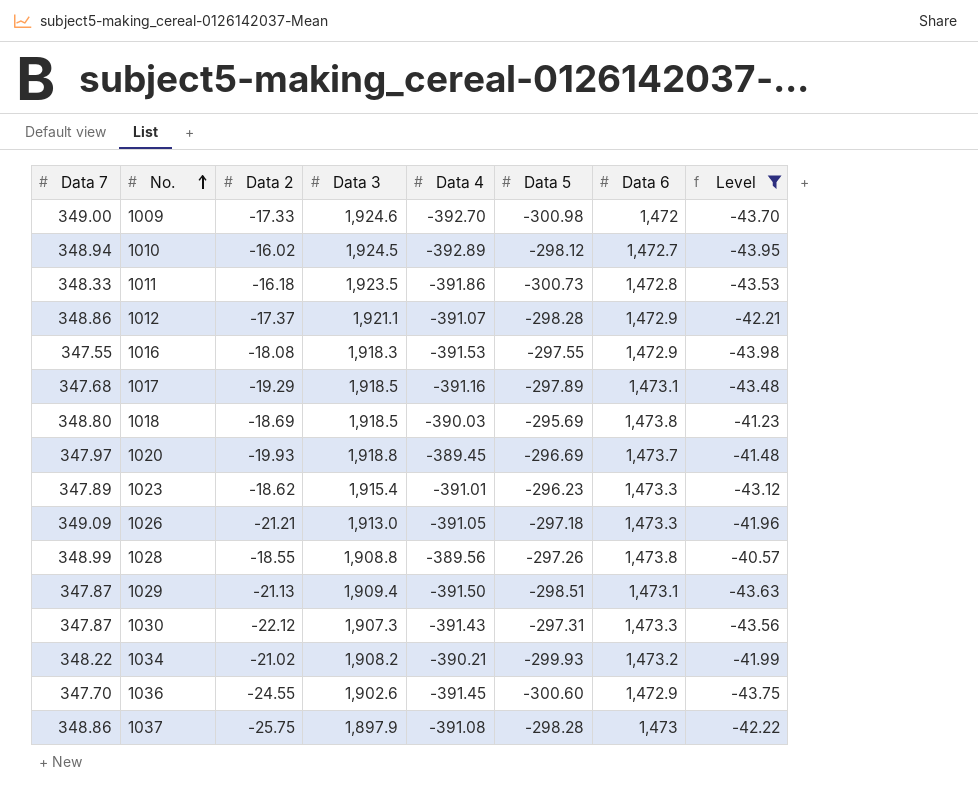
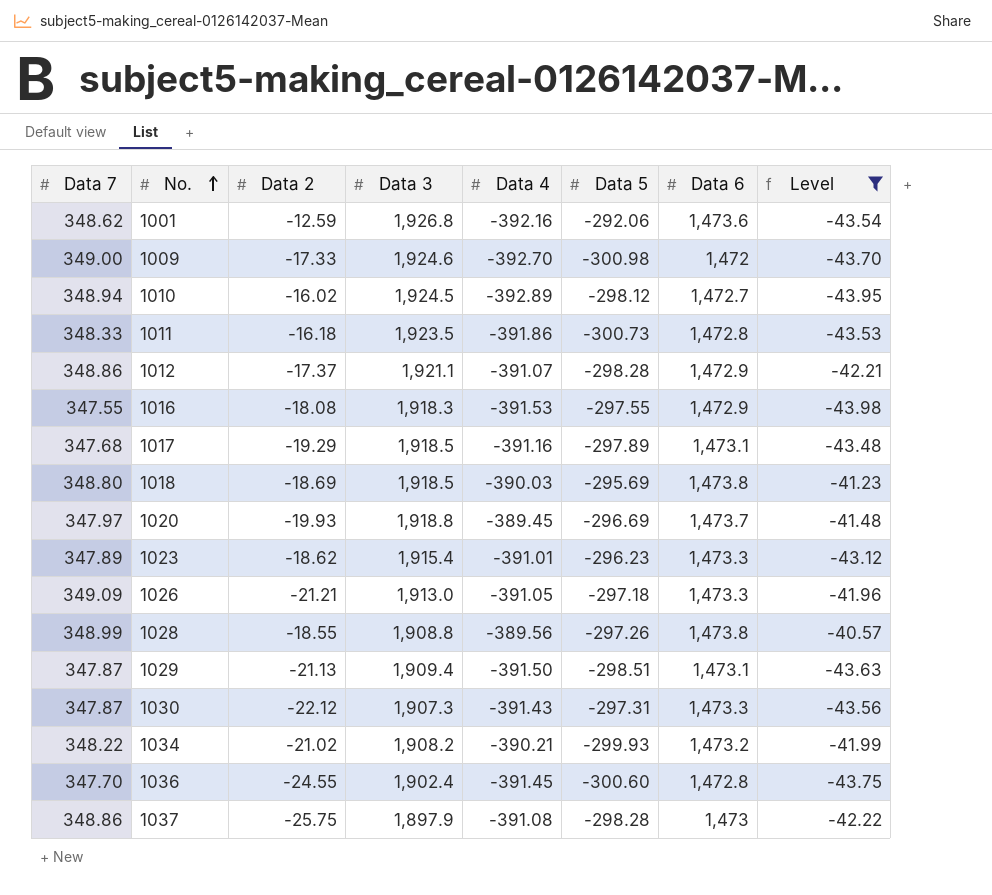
row 1001: none -> 348.62 | -12.59 | 1,926.8 | -392.16 | -292.06 | 1,473.6 | -43.54
1036 | Data 3: 1,902.6 -> 1,902.4
1036 | Data 6: 1,472.9 -> 1,472.8

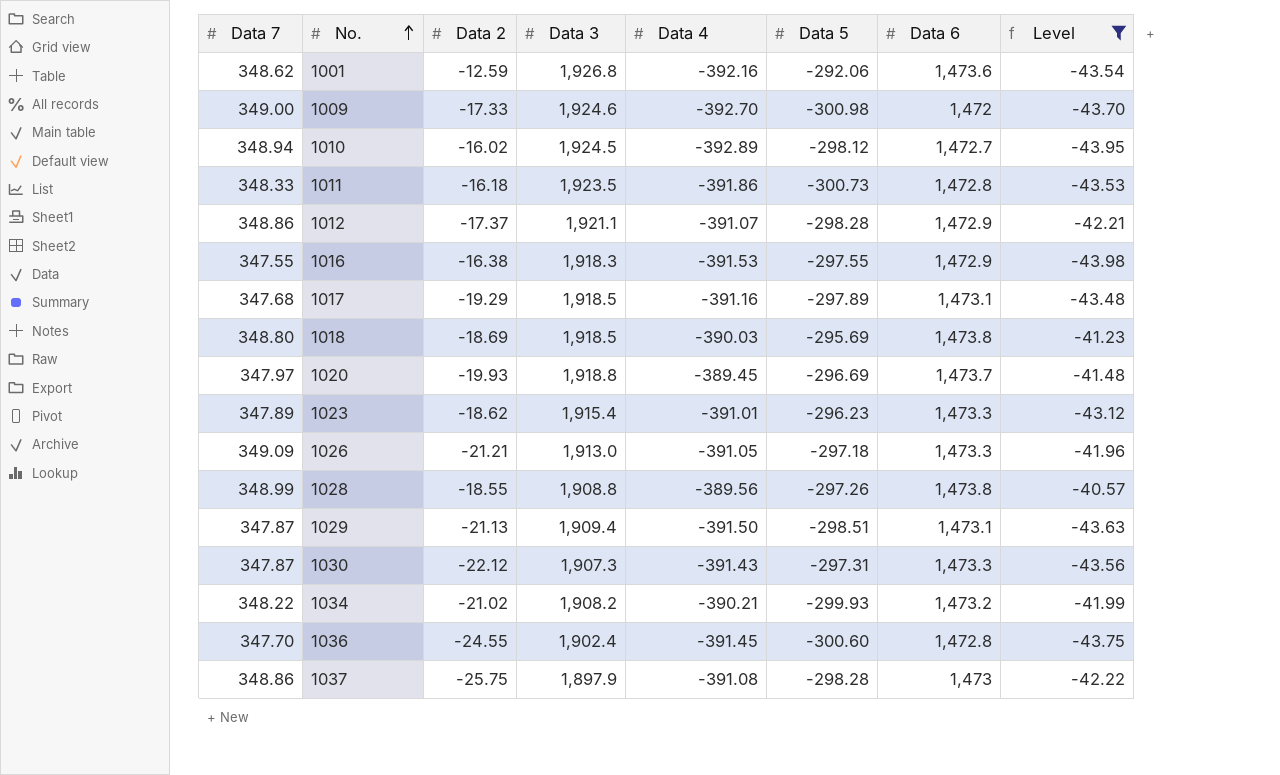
1016 | Data 2: -18.08 -> -16.38

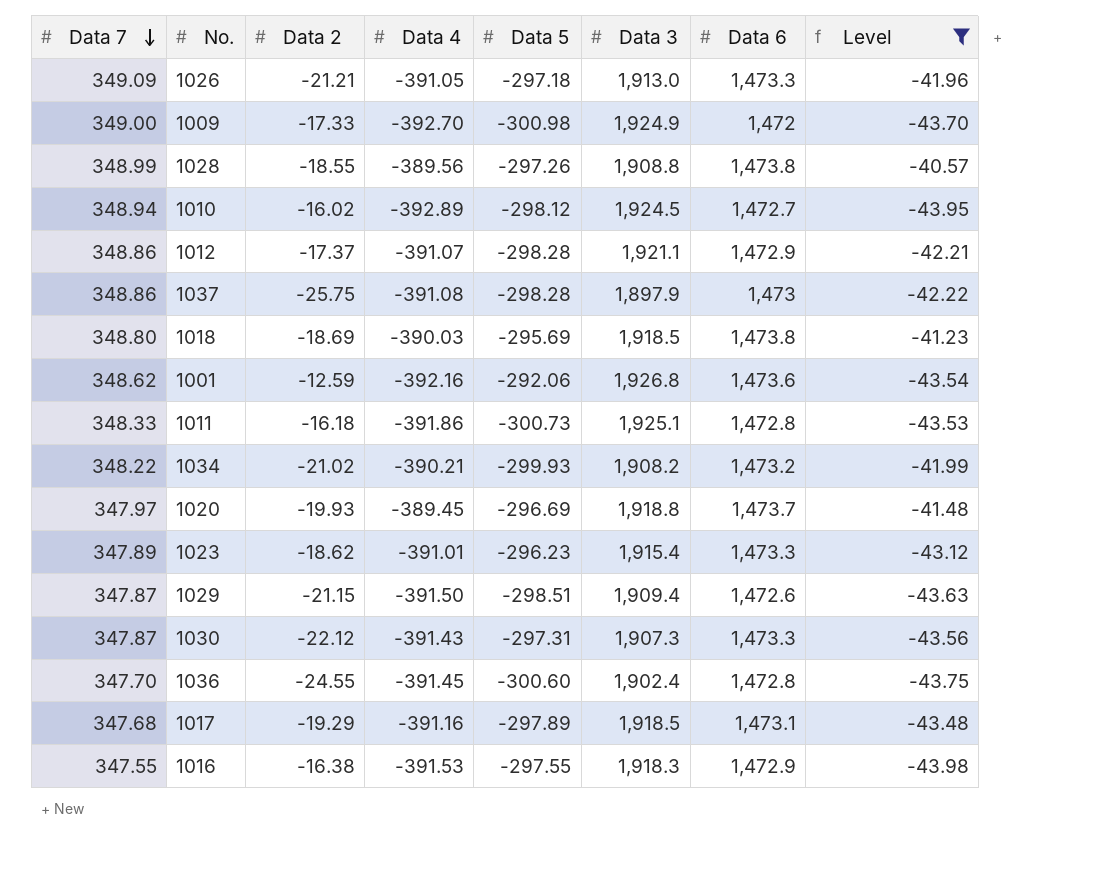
row order: No. ascending -> Data 7 descending
column Data 3 | position: 4 -> 6
1009 | Data 3: 1,924.6 -> 1,924.9
1011 | Data 3: 1,923.5 -> 1,925.1
1029 | Data 2: -21.13 -> -21.15
1029 | Data 6: 1,473.1 -> 1,472.6

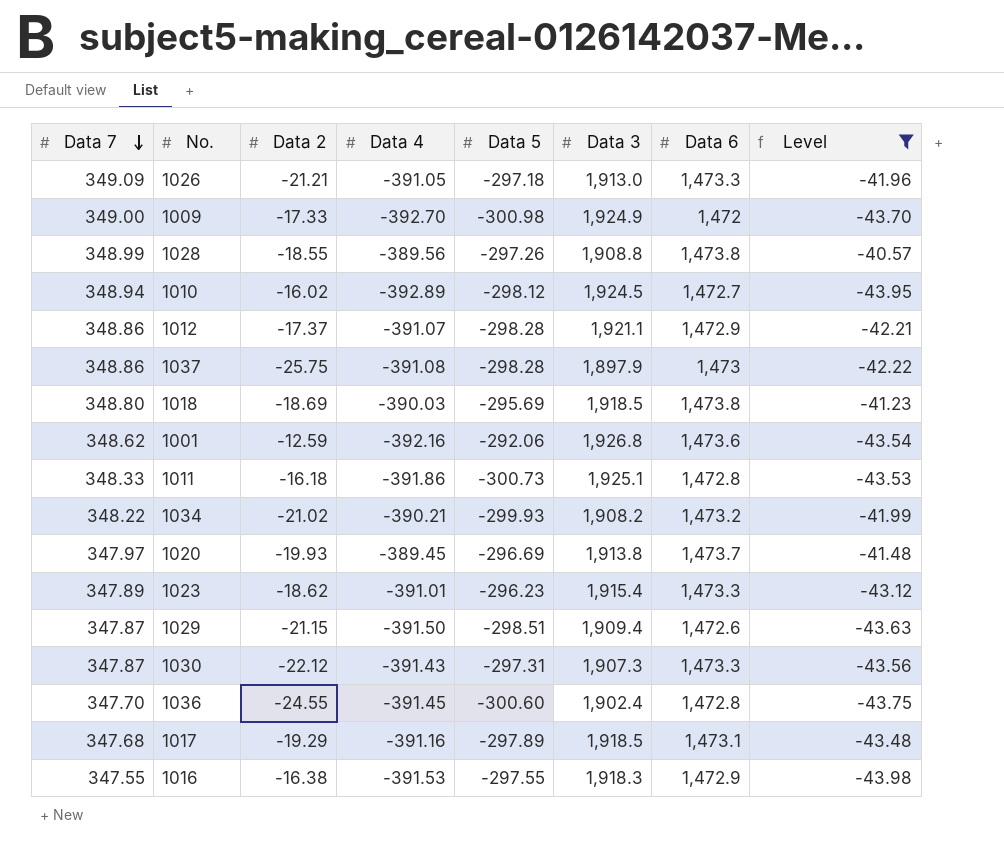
1020 | Data 3: 1,918.8 -> 1,913.8

